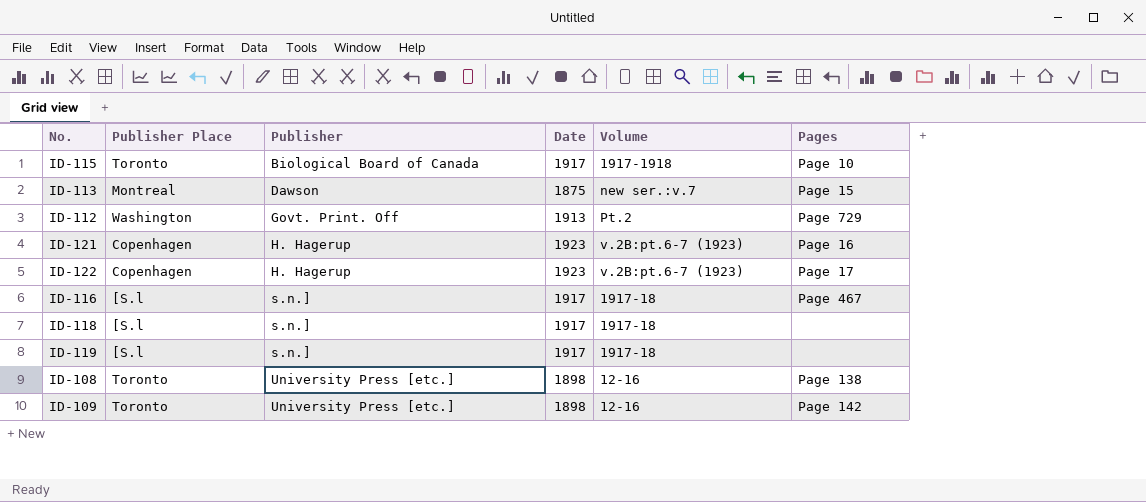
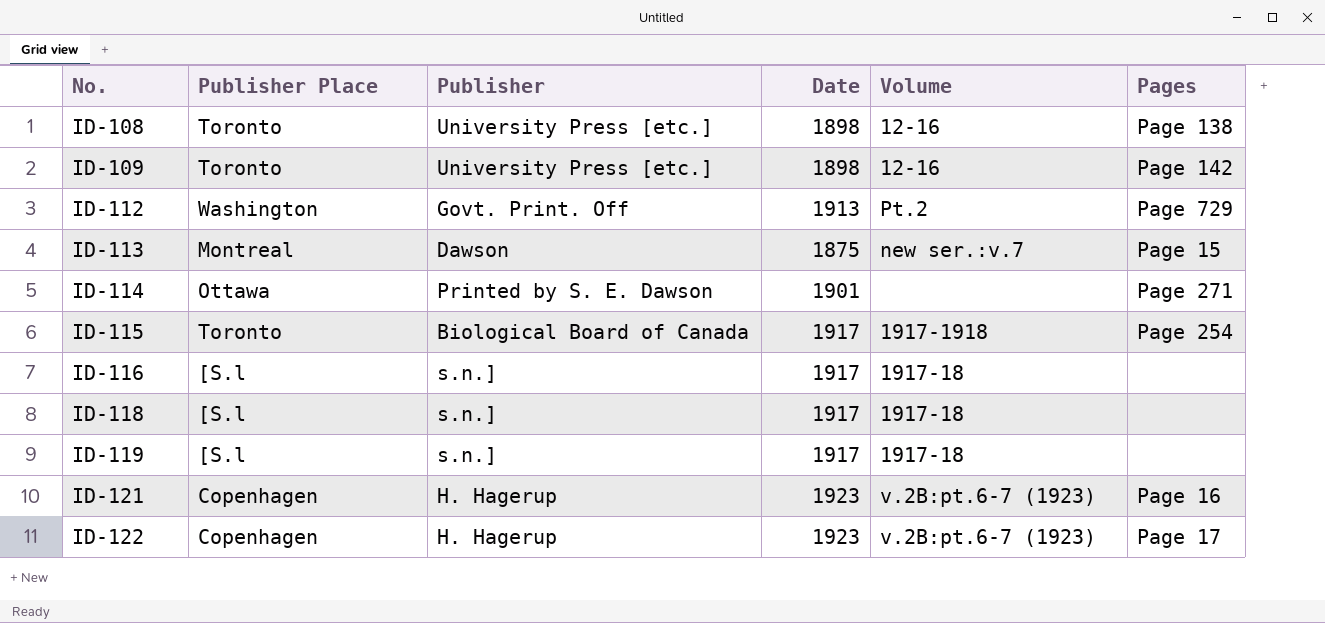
row order: Publisher ascending -> No. ascending
row ID-114: none -> Ottawa | Printed by S. E. Dawson | 1901 | none | Page 271
ID-115 | Pages: Page 10 -> Page 254
ID-116 | Pages: Page 467 -> none

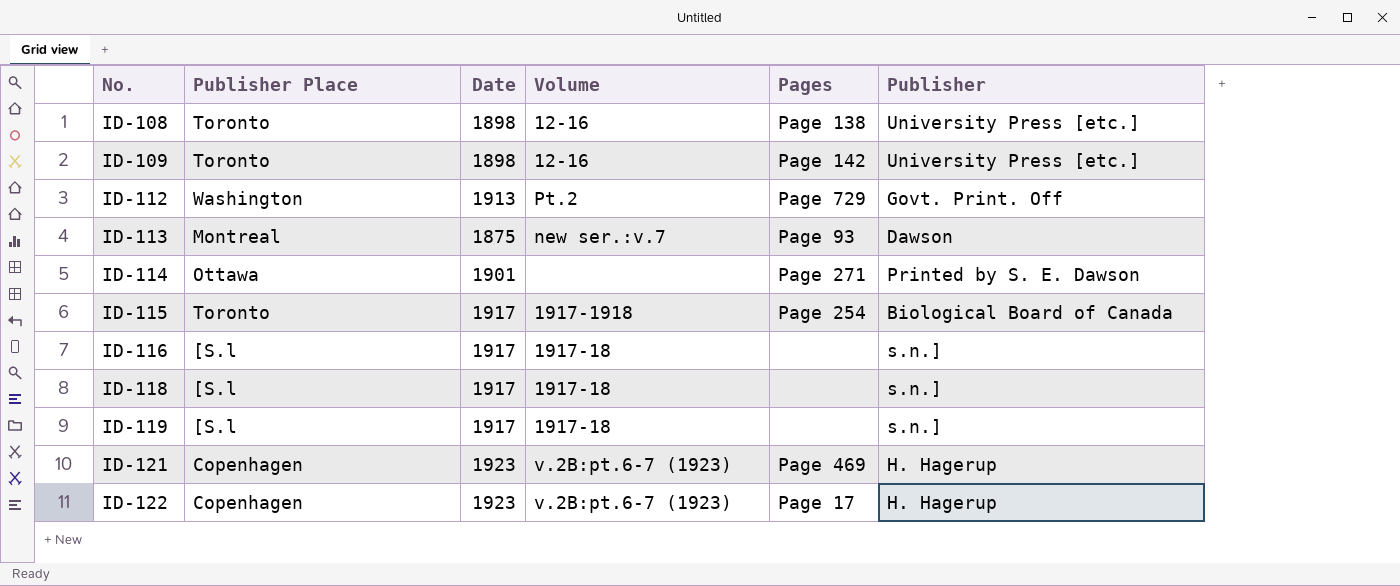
column Publisher | position: 3 -> 6
ID-113 | Pages: Page 15 -> Page 93
ID-121 | Pages: Page 16 -> Page 469

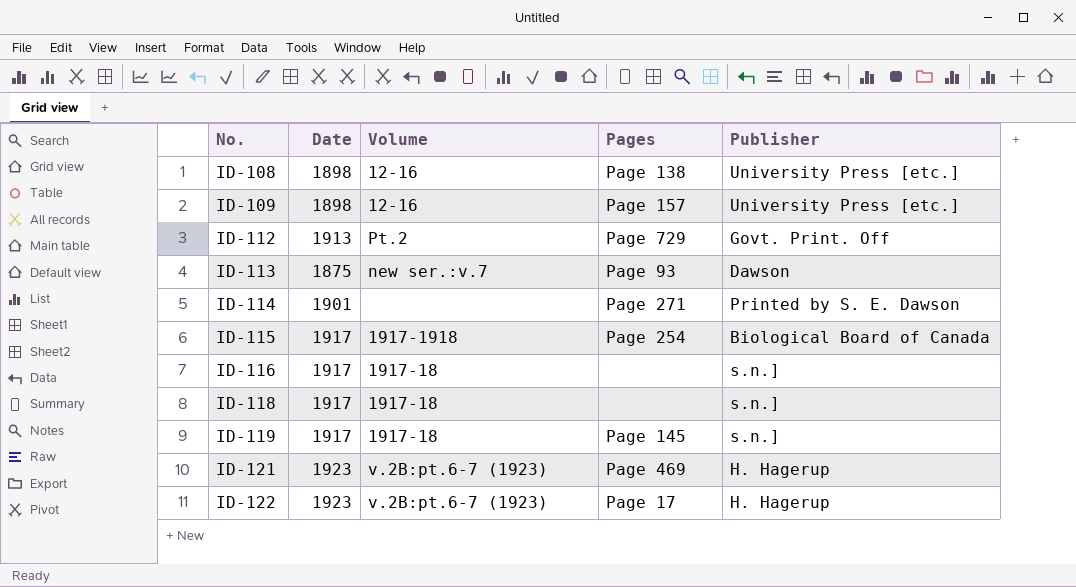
column Publisher Place | position: 2 -> none
ID-109 | Pages: Page 142 -> Page 157
ID-119 | Pages: none -> Page 145

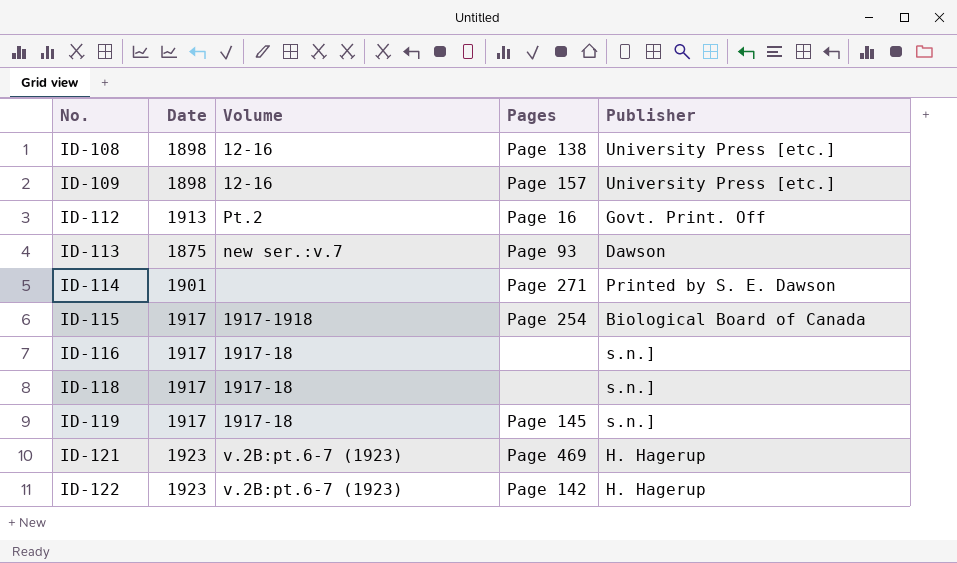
ID-112 | Pages: Page 729 -> Page 16
ID-122 | Pages: Page 17 -> Page 142

